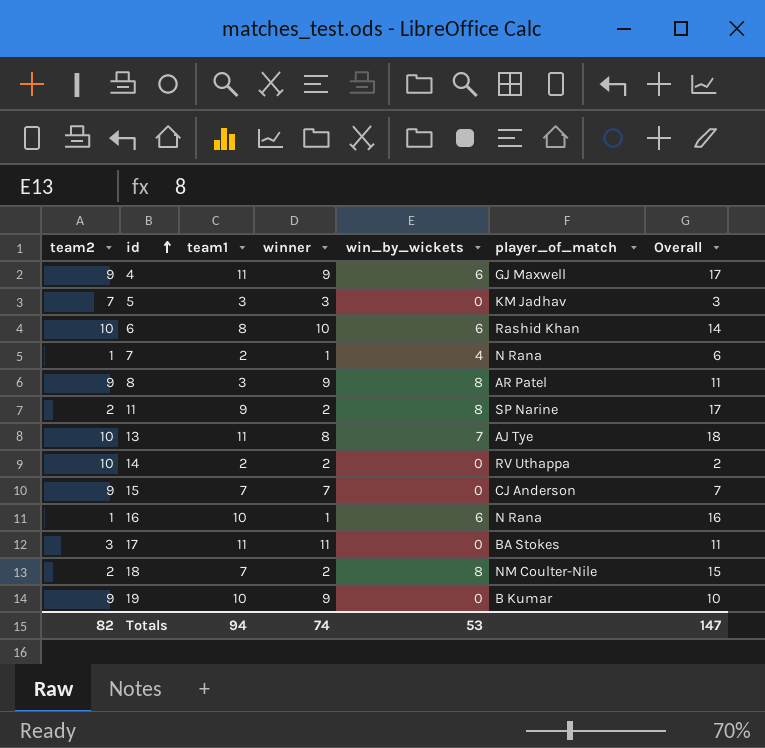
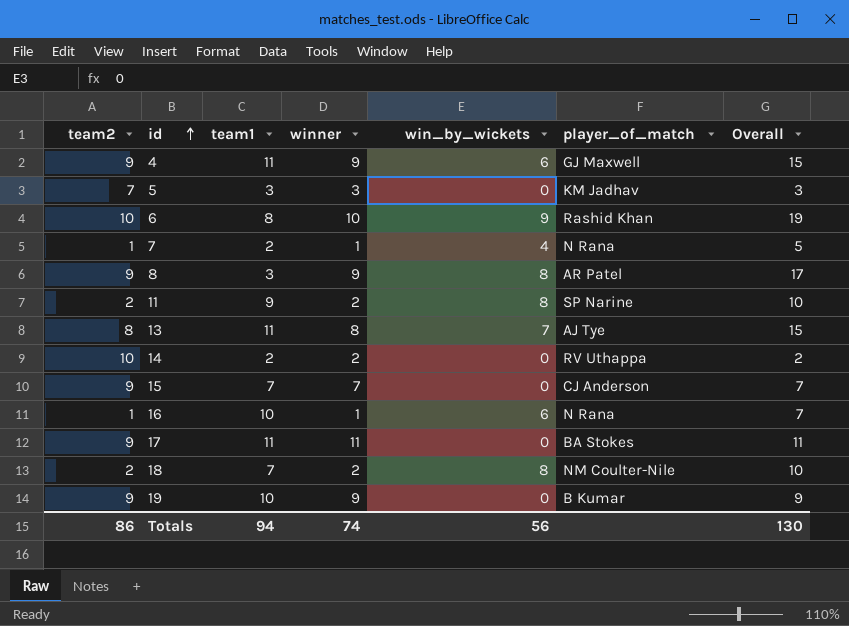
column Overall | formula: [team1] + [win_by_wickets] -> [winner] + [win_by_wickets]
6 | win_by_wickets: 6 -> 9
13 | team2: 10 -> 8
17 | team2: 3 -> 9
Totals | team2: 82 -> 86
Totals | win_by_wickets: 53 -> 56
Totals | Overall: 147 -> 130

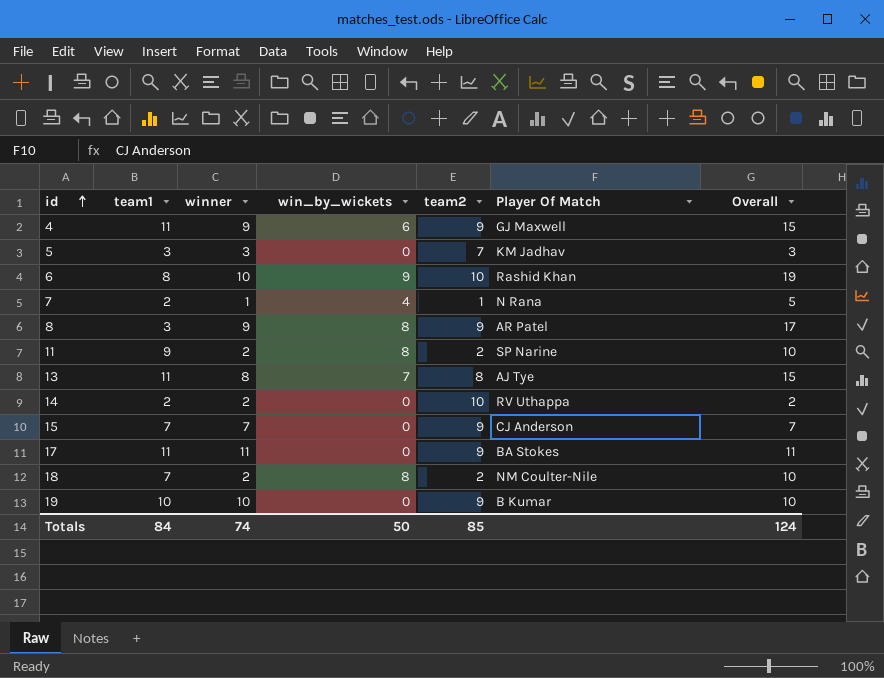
column team2 | position: 1 -> 5
column name: player_of_match -> Player Of Match
row 16: 1 | 10 | 1 | 6 | N Rana | 7 -> none
19 | winner: 9 -> 10
19 | Overall: 9 -> 10
Totals | team1: 94 -> 84
Totals | win_by_wickets: 56 -> 50
Totals | team2: 86 -> 85
Totals | Overall: 130 -> 124

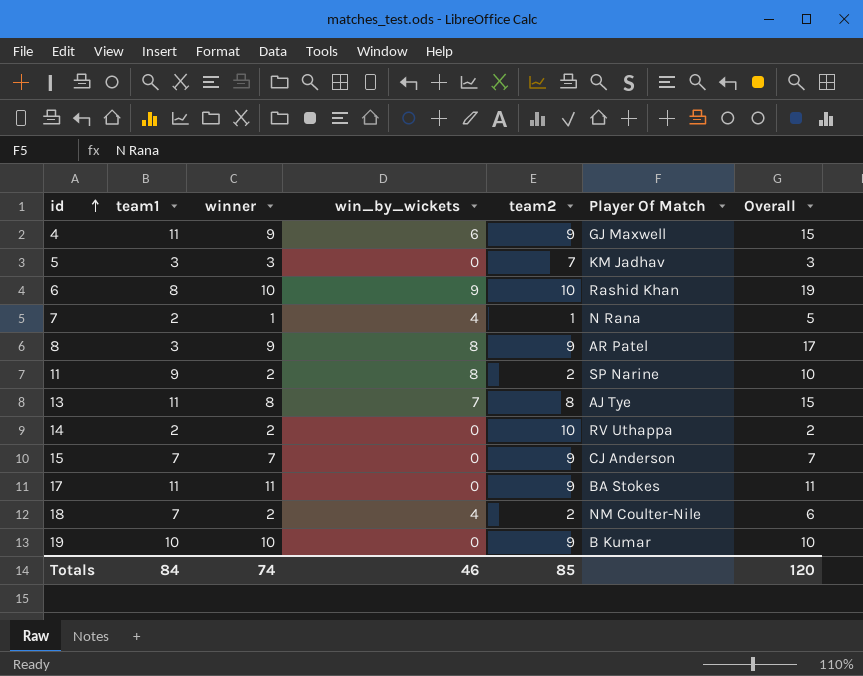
18 | win_by_wickets: 8 -> 4
18 | Overall: 10 -> 6
Totals | win_by_wickets: 50 -> 46
Totals | Overall: 124 -> 120

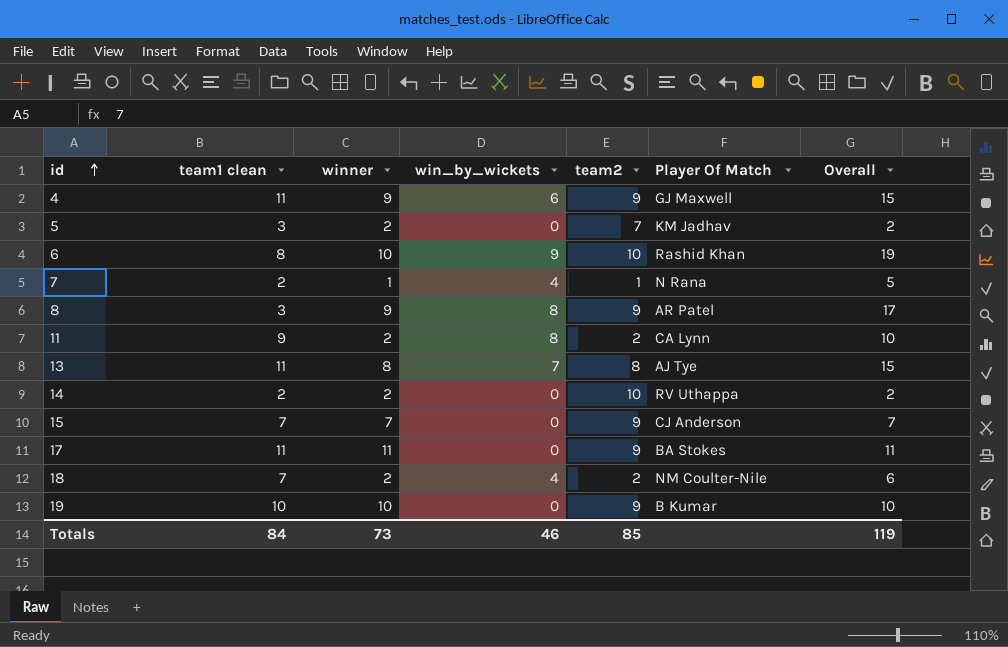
column name: team1 -> team1 clean
5 | winner: 3 -> 2
5 | Overall: 3 -> 2
11 | Player Of Match: SP Narine -> CA Lynn
Totals | winner: 74 -> 73
Totals | Overall: 120 -> 119

